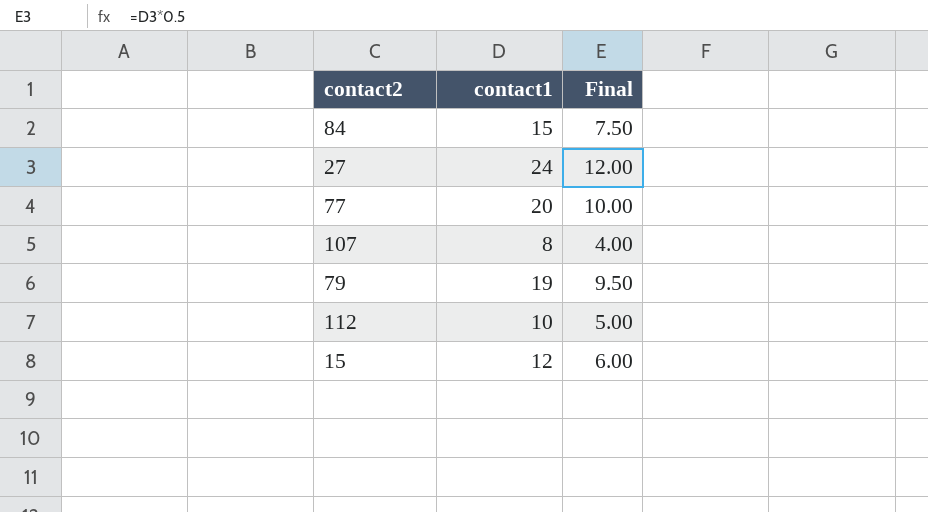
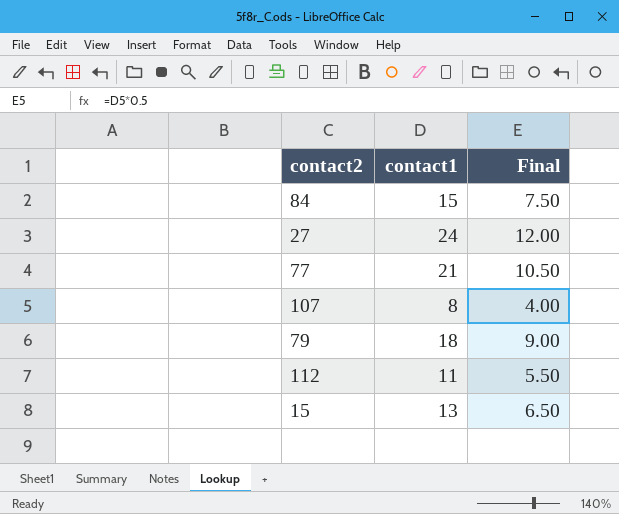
77 | contact1: 20 -> 21
77 | Final: 10.00 -> 10.50
79 | contact1: 19 -> 18
79 | Final: 9.50 -> 9.00
112 | contact1: 10 -> 11
112 | Final: 5.00 -> 5.50
15 | contact1: 12 -> 13
15 | Final: 6.00 -> 6.50

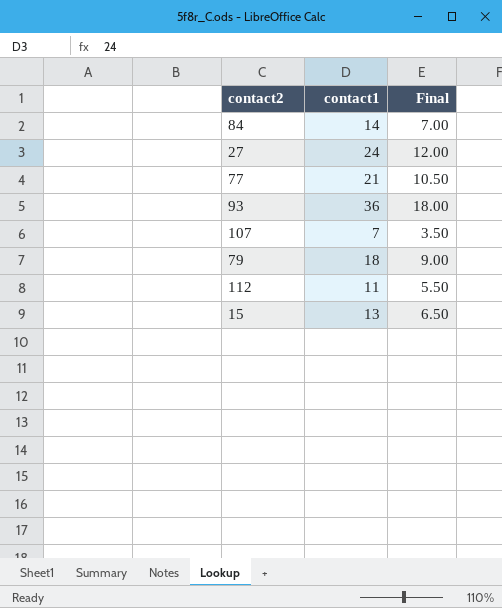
84 | contact1: 15 -> 14
84 | Final: 7.50 -> 7.00
row 93: none -> 36 | 18.00
107 | contact1: 8 -> 7
107 | Final: 4.00 -> 3.50

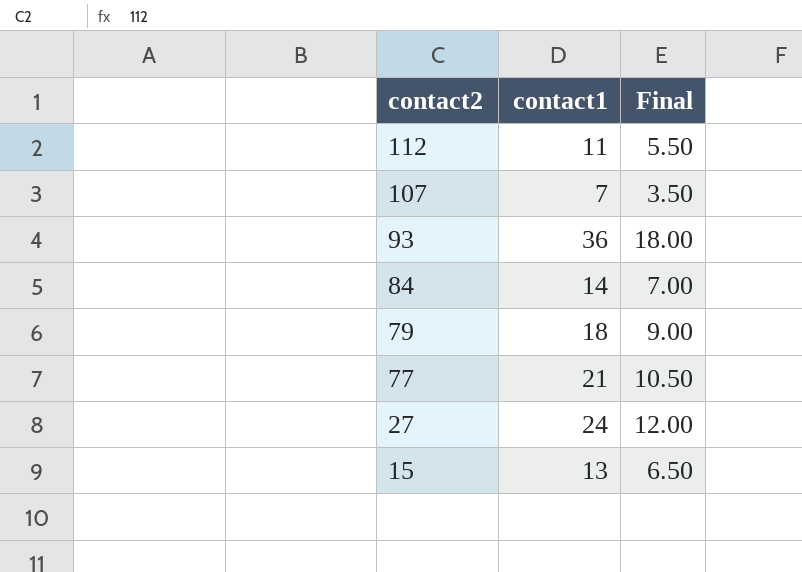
row order: none -> contact2 descending

